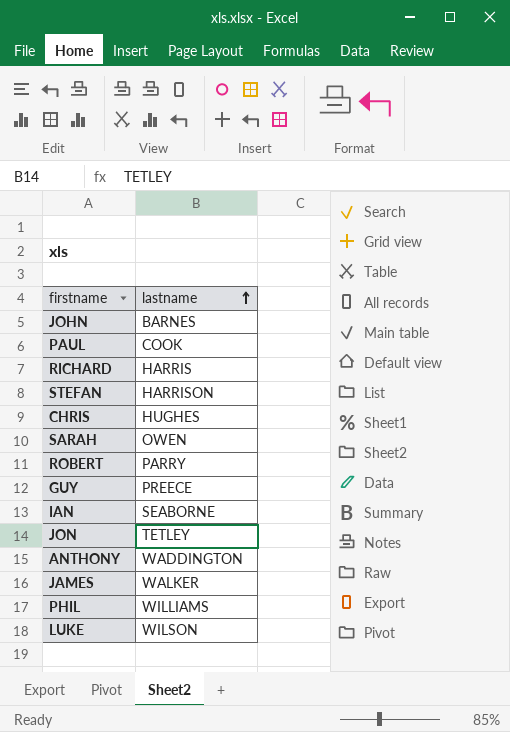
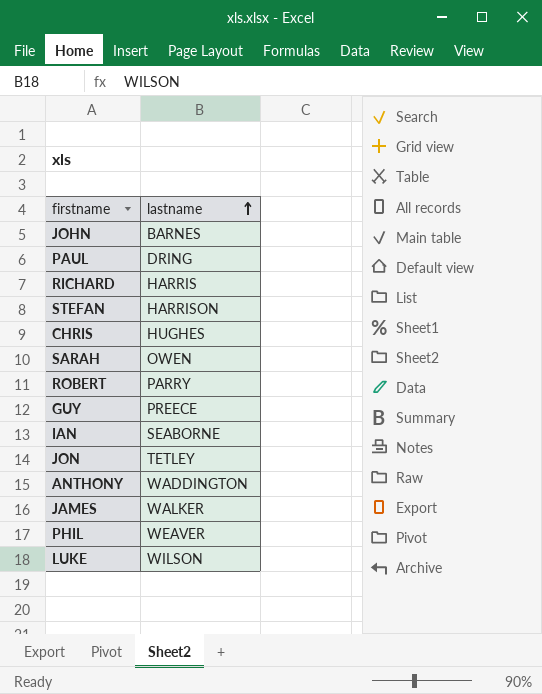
PAUL | lastname: COOK -> DRING
PHIL | lastname: WILLIAMS -> WEAVER

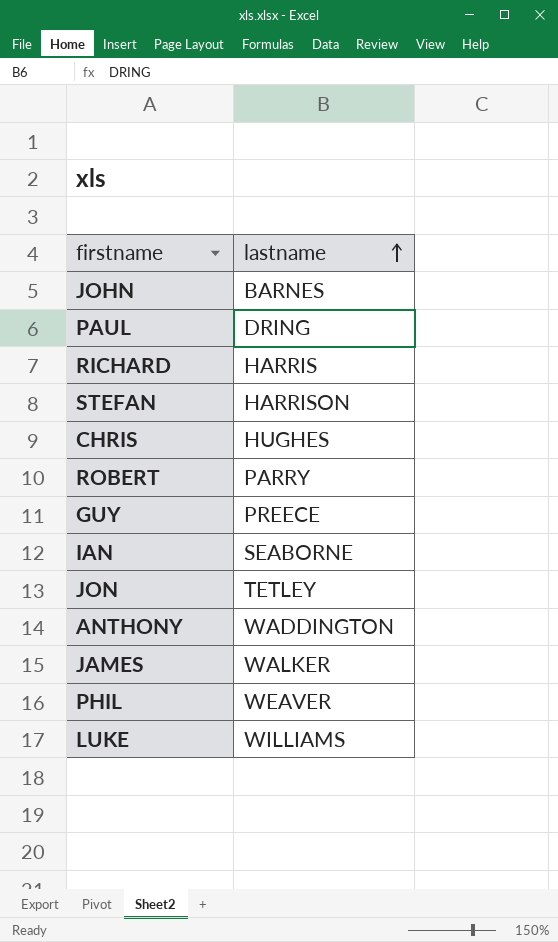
row SARAH: OWEN -> none
LUKE | lastname: WILSON -> WILLIAMS

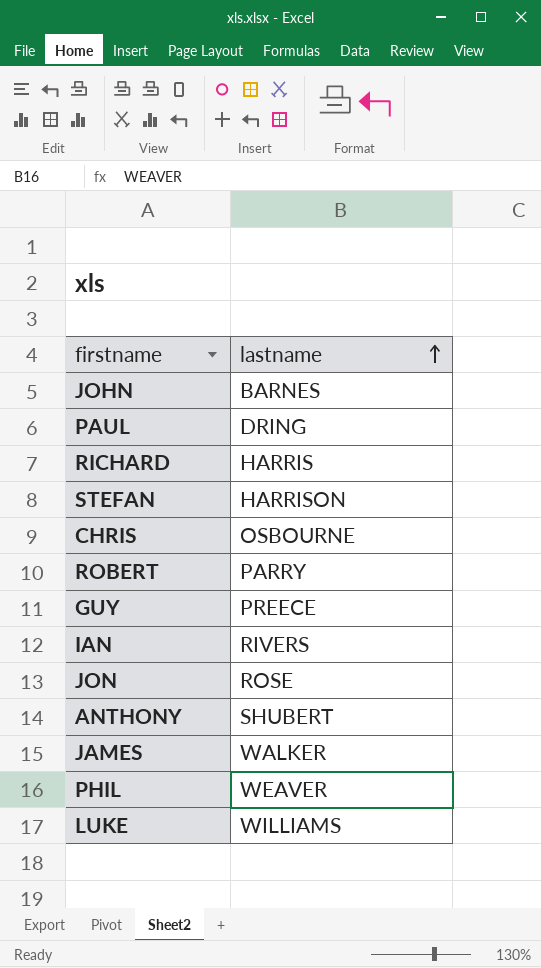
CHRIS | lastname: HUGHES -> OSBOURNE
IAN | lastname: SEABORNE -> RIVERS
JON | lastname: TETLEY -> ROSE
ANTHONY | lastname: WADDINGTON -> SHUBERT

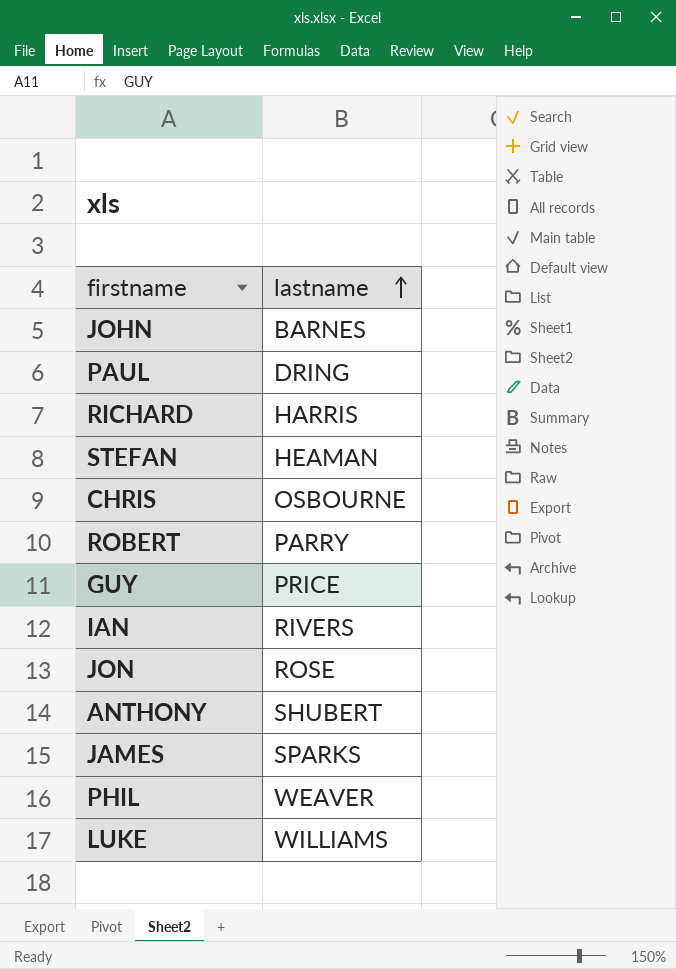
STEFAN | lastname: HARRISON -> HEAMAN
GUY | lastname: PREECE -> PRICE
JAMES | lastname: WALKER -> SPARKS

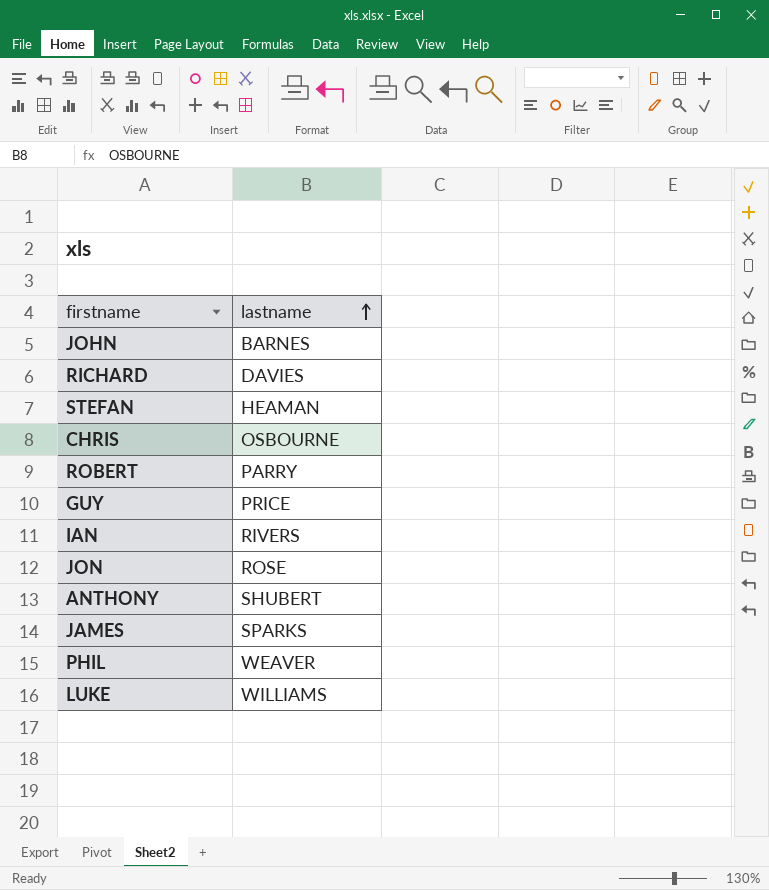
row PAUL: DRING -> none
RICHARD | lastname: HARRIS -> DAVIES

